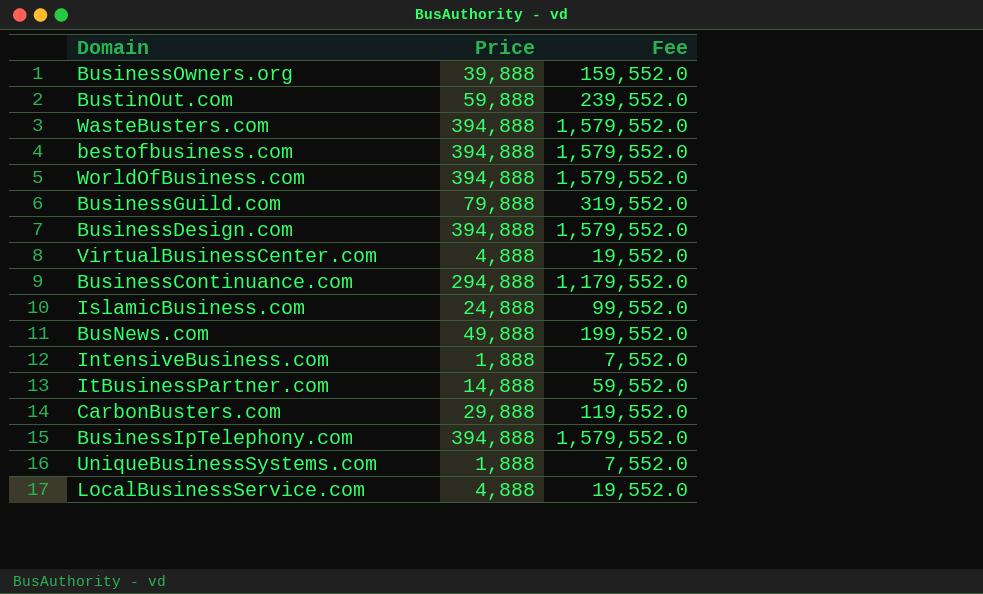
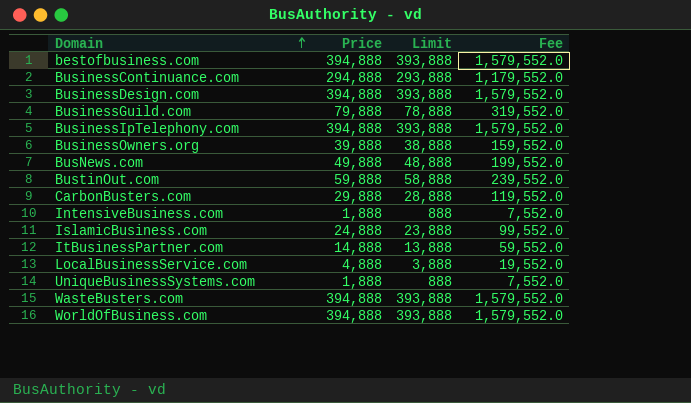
row order: none -> Domain ascending
column Limit | formula: none -> [Price] - 1000
row VirtualBusinessCenter.com: 4,888 | 19,552.0 -> none

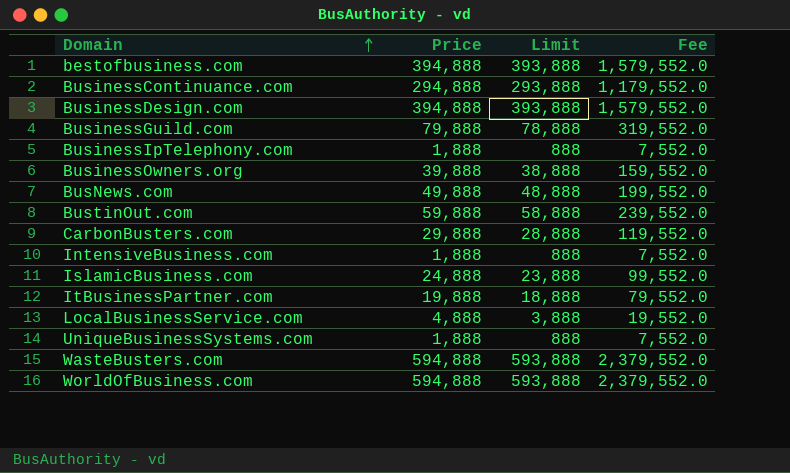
BusinessIpTelephony.com | Price: 394,888 -> 1,888
BusinessIpTelephony.com | Limit: 393,888 -> 888
BusinessIpTelephony.com | Fee: 1,579,552.0 -> 7,552.0
ItBusinessPartner.com | Price: 14,888 -> 19,888
ItBusinessPartner.com | Limit: 13,888 -> 18,888
ItBusinessPartner.com | Fee: 59,552.0 -> 79,552.0
WasteBusters.com | Price: 394,888 -> 594,888
WasteBusters.com | Limit: 393,888 -> 593,888
WasteBusters.com | Fee: 1,579,552.0 -> 2,379,552.0
WorldOfBusiness.com | Price: 394,888 -> 594,888
WorldOfBusiness.com | Limit: 393,888 -> 593,888
WorldOfBusiness.com | Fee: 1,579,552.0 -> 2,379,552.0

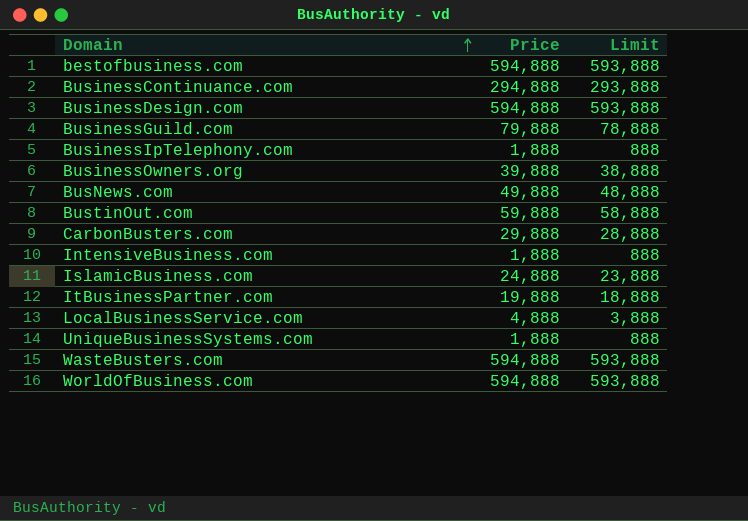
column Fee | formula: [Price] * 4 -> none
bestofbusiness.com | Price: 394,888 -> 594,888
bestofbusiness.com | Limit: 393,888 -> 593,888
BusinessDesign.com | Price: 394,888 -> 594,888
BusinessDesign.com | Limit: 393,888 -> 593,888

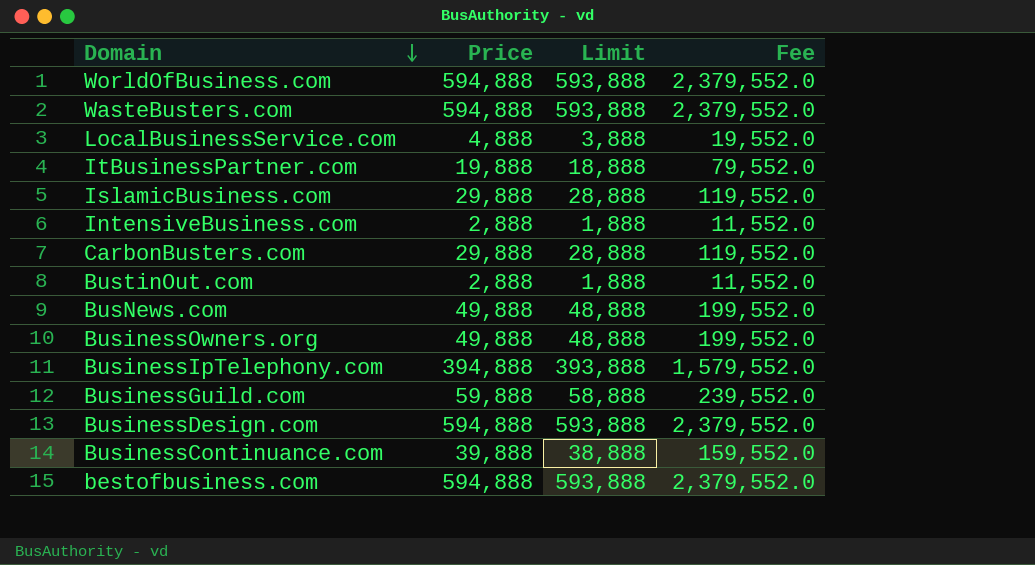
row order: Domain ascending -> Domain descending
column Fee | formula: none -> [Price] * 4
row UniqueBusinessSystems.com: 1,888 | 888 -> none
IslamicBusiness.com | Price: 24,888 -> 29,888
IslamicBusiness.com | Limit: 23,888 -> 28,888
IntensiveBusiness.com | Price: 1,888 -> 2,888
IntensiveBusiness.com | Limit: 888 -> 1,888
BustinOut.com | Price: 59,888 -> 2,888
BustinOut.com | Limit: 58,888 -> 1,888
BusinessOwners.org | Price: 39,888 -> 49,888
BusinessOwners.org | Limit: 38,888 -> 48,888
BusinessIpTelephony.com | Price: 1,888 -> 394,888
BusinessIpTelephony.com | Limit: 888 -> 393,888
BusinessGuild.com | Price: 79,888 -> 59,888
BusinessGuild.com | Limit: 78,888 -> 58,888
BusinessContinuance.com | Price: 294,888 -> 39,888
BusinessContinuance.com | Limit: 293,888 -> 38,888

